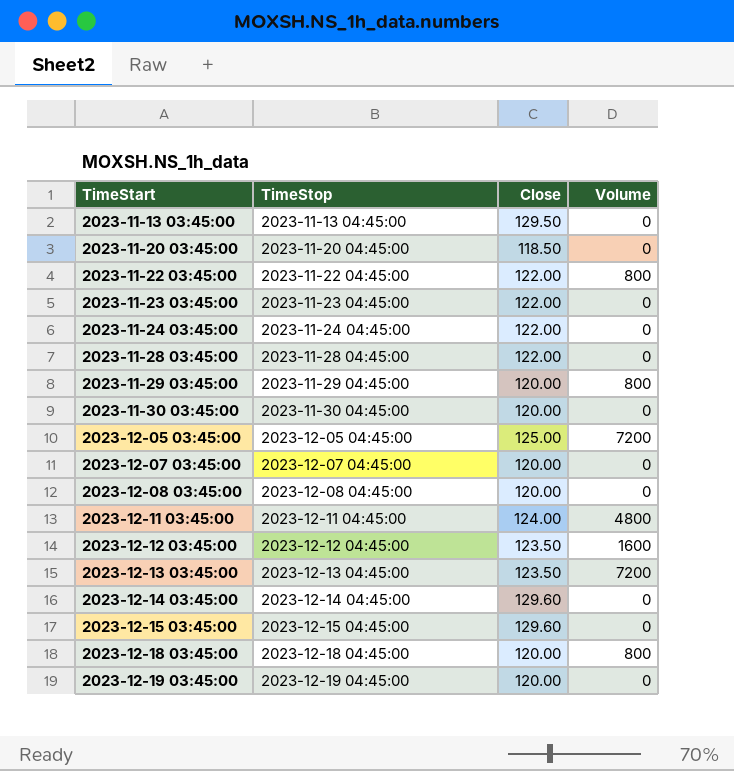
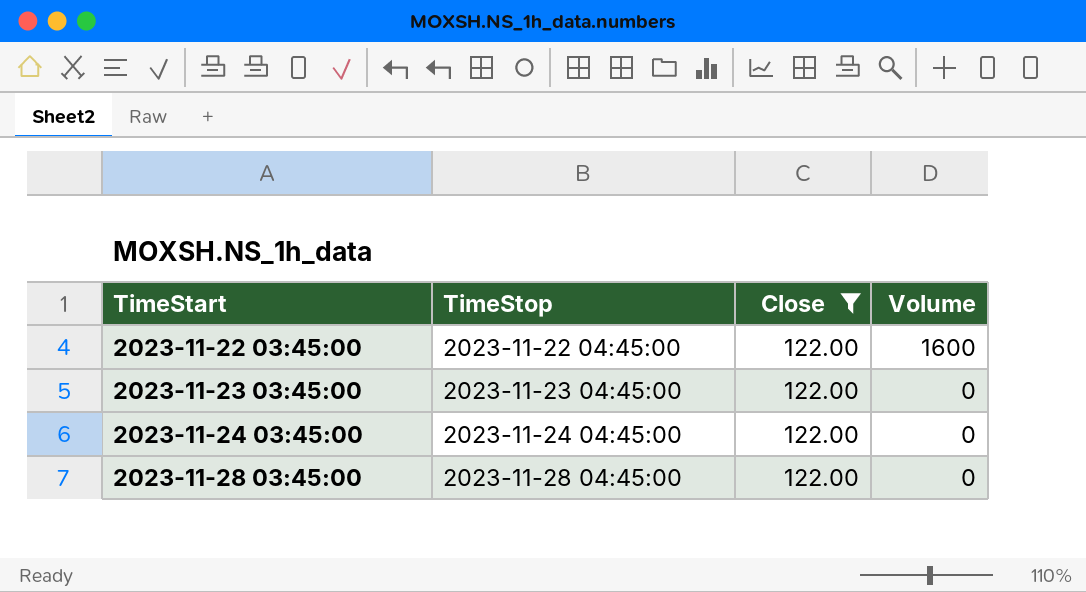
filter: none -> Close = 122.00
2023-11-22 03:45:00 | Volume: 800 -> 1600

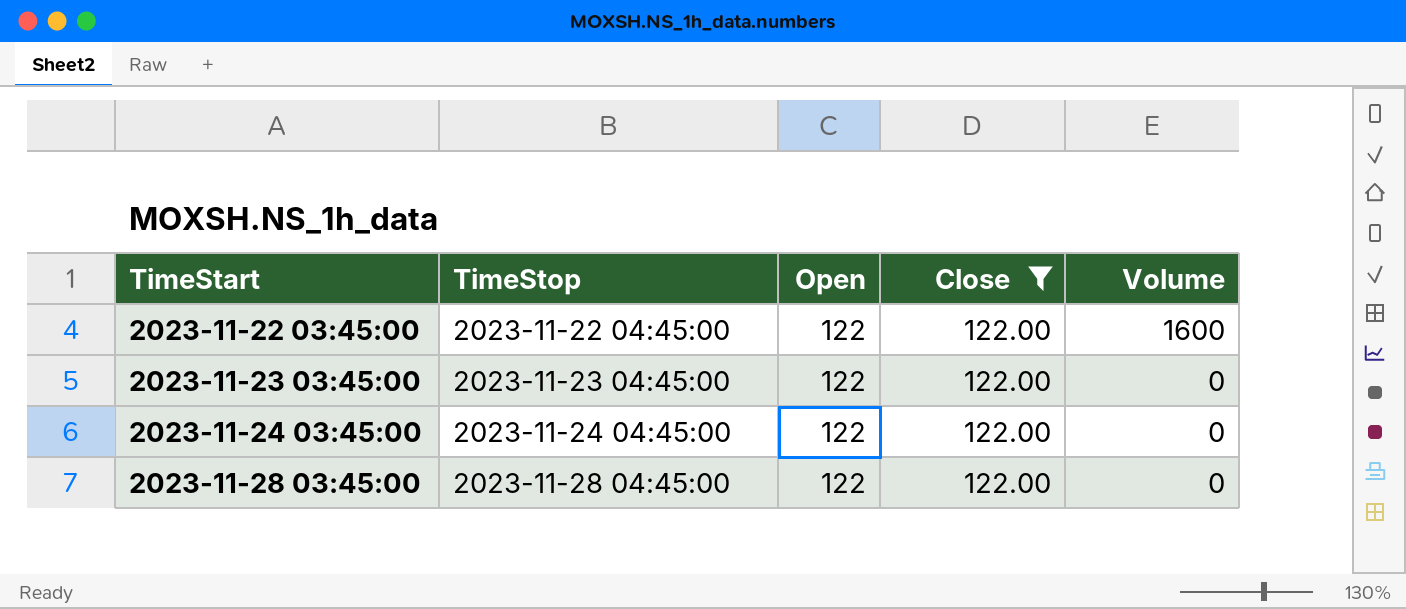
column Open | position: none -> 3

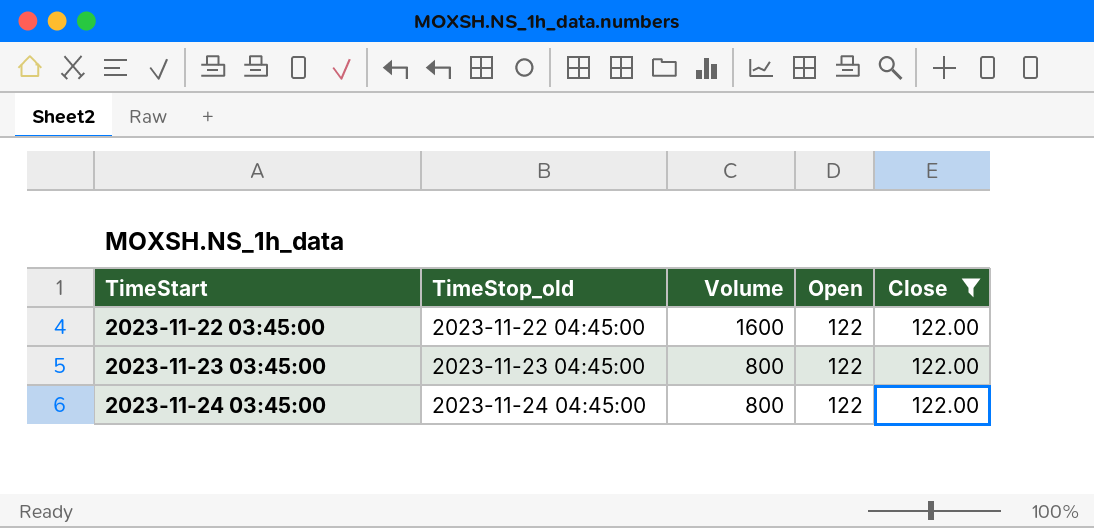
column name: TimeStop -> TimeStop_old
column Volume | position: 5 -> 3
row 2023-11-28 03:45:00: 2023-11-28 04:45:00 | 122 | 122.00 | 0 -> none
2023-11-23 03:45:00 | Volume: 0 -> 800
2023-11-24 03:45:00 | Volume: 0 -> 800

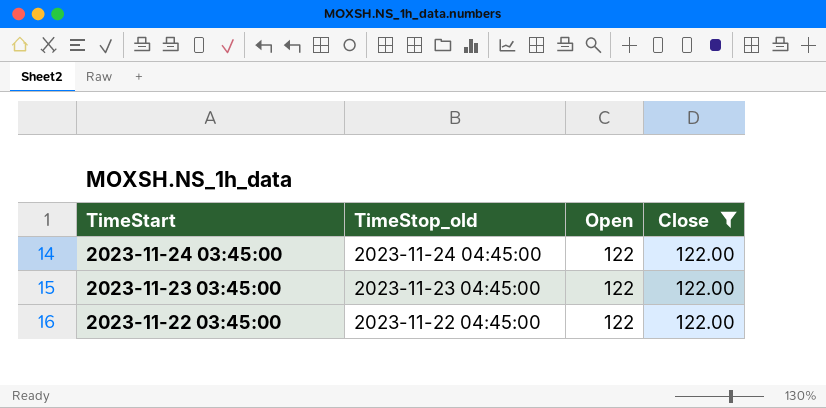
row order: TimeStart ascending -> TimeStart descending
column Volume | position: 3 -> none

